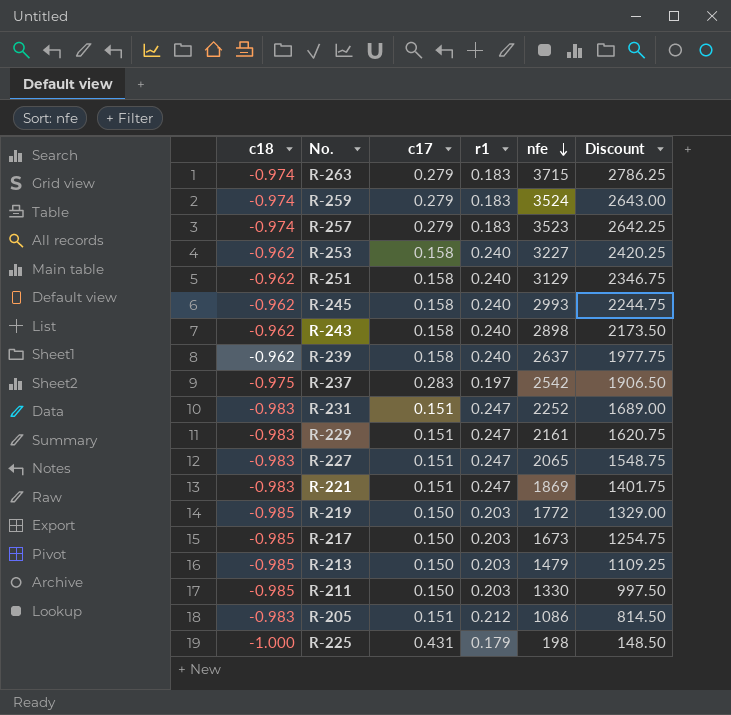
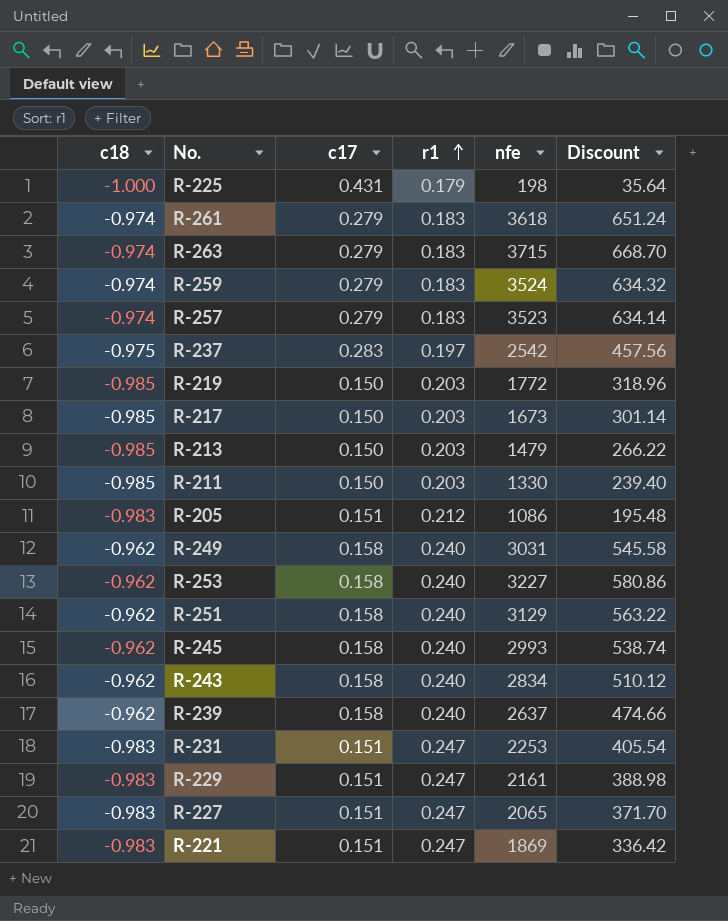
row order: nfe descending -> r1 ascending
column Discount | formula: [nfe] * 0.75 -> [nfe] * 0.18
row R-261: none -> -0.974 | 0.279 | 0.183 | 3618 | 651.24
row R-249: none -> -0.962 | 0.158 | 0.240 | 3031 | 545.58
R-243 | nfe: 2898 -> 2834
R-231 | nfe: 2252 -> 2253

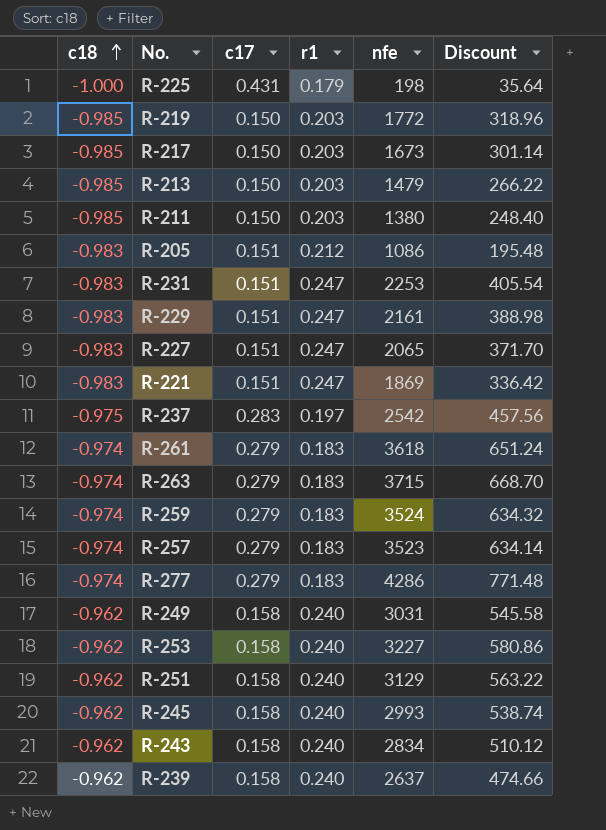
row order: r1 ascending -> c18 ascending
R-211 | nfe: 1330 -> 1380
R-211 | Discount: 239.40 -> 248.40
row R-277: none -> -0.974 | 0.279 | 0.183 | 4286 | 771.48

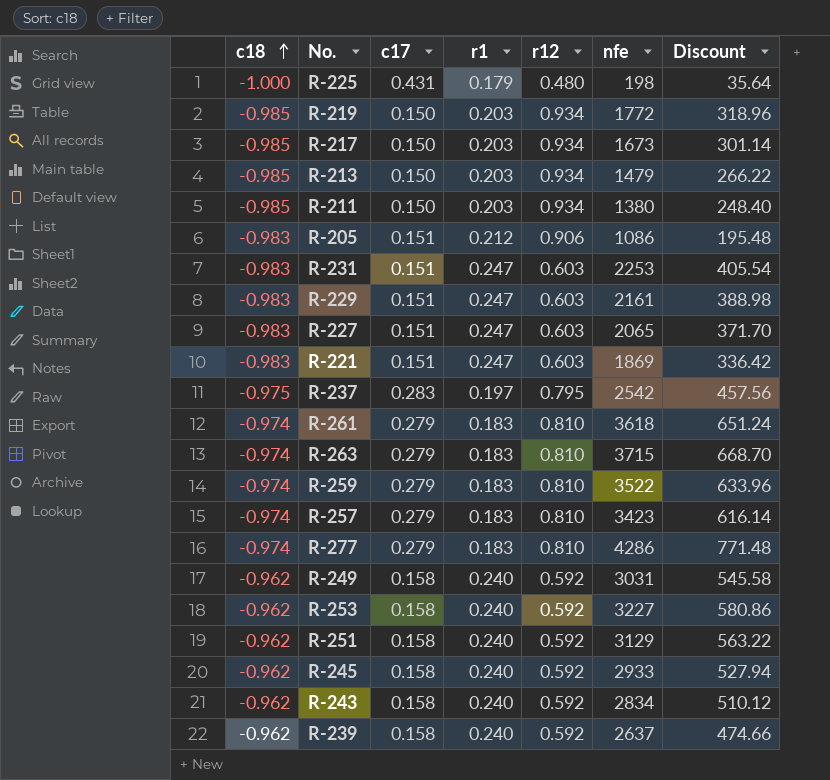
column r12 | position: none -> 5
R-259 | nfe: 3524 -> 3522
R-259 | Discount: 634.32 -> 633.96
R-257 | nfe: 3523 -> 3423
R-257 | Discount: 634.14 -> 616.14
R-245 | nfe: 2993 -> 2933
R-245 | Discount: 538.74 -> 527.94

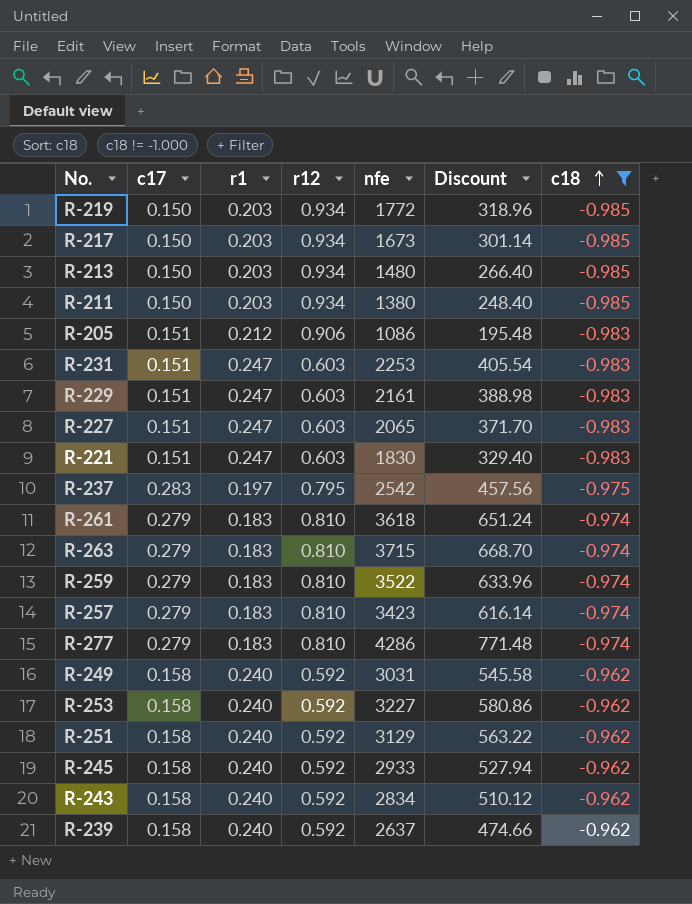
filter: none -> c18 != -1.000
column c18 | position: 1 -> 7
R-213 | nfe: 1479 -> 1480
R-213 | Discount: 266.22 -> 266.40
R-221 | nfe: 1869 -> 1830
R-221 | Discount: 336.42 -> 329.40

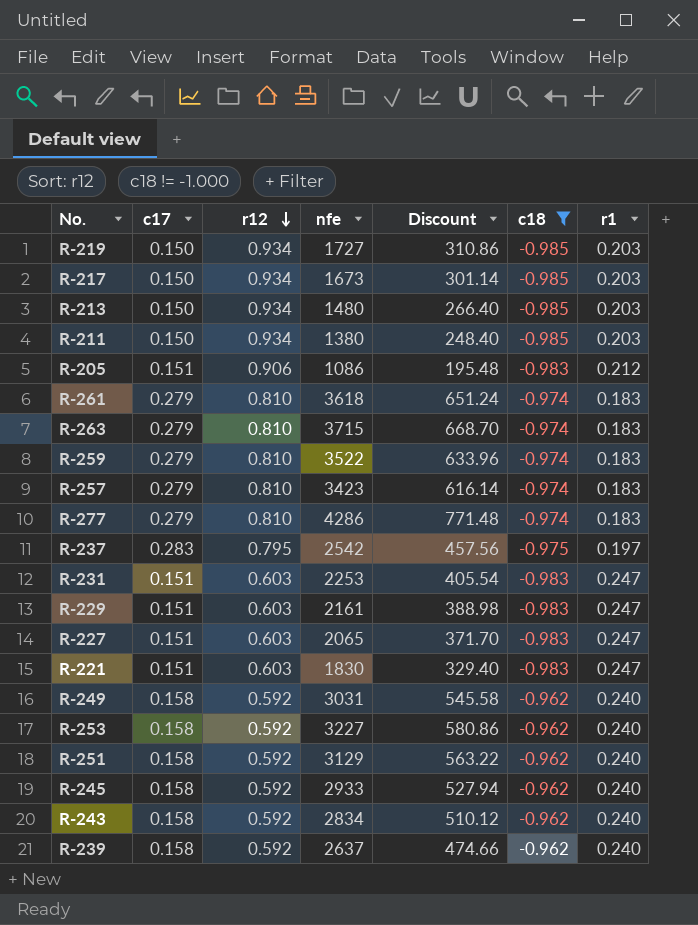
row order: c18 ascending -> r12 descending
column r1 | position: 3 -> 7
R-219 | nfe: 1772 -> 1727
R-219 | Discount: 318.96 -> 310.86

